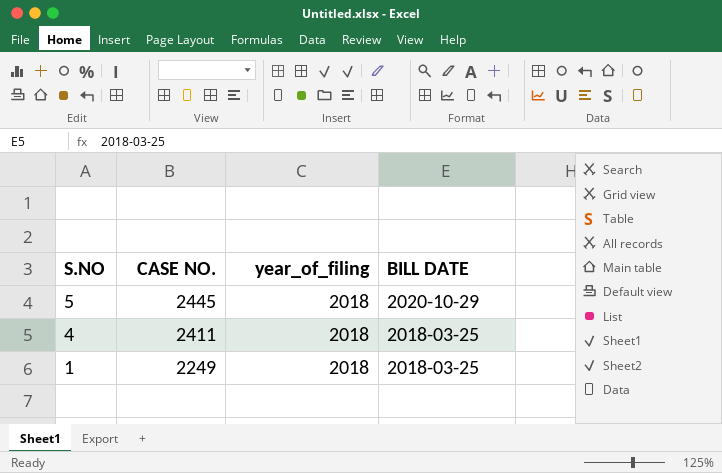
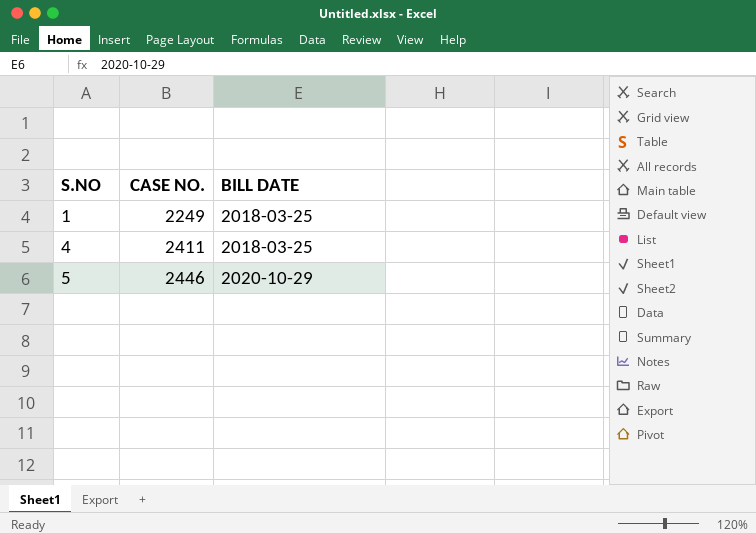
row order: S.NO descending -> S.NO ascending
column year_of_filing | position: 3 -> none
5 | CASE NO.: 2445 -> 2446

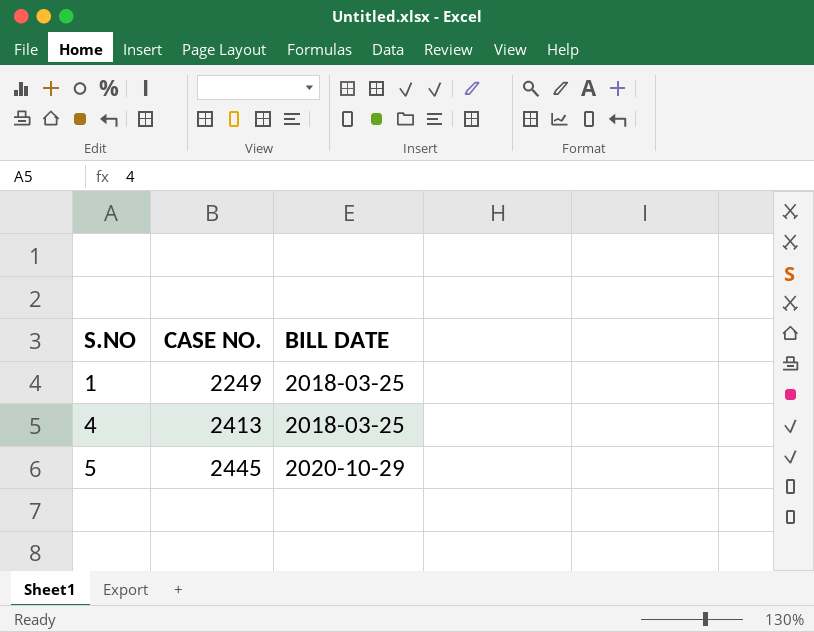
4 | CASE NO.: 2411 -> 2413
5 | CASE NO.: 2446 -> 2445

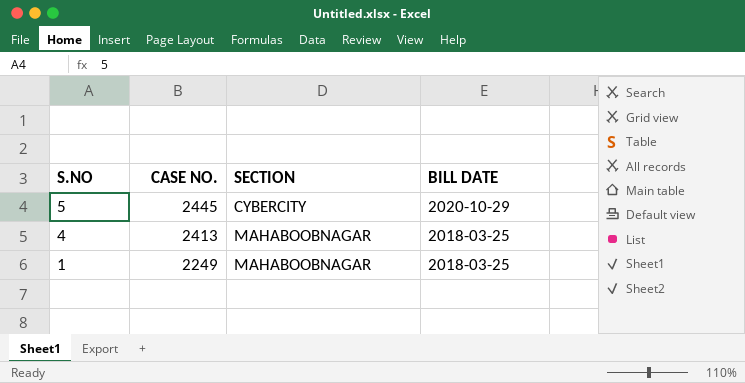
row order: S.NO ascending -> S.NO descending
column SECTION | position: none -> 3

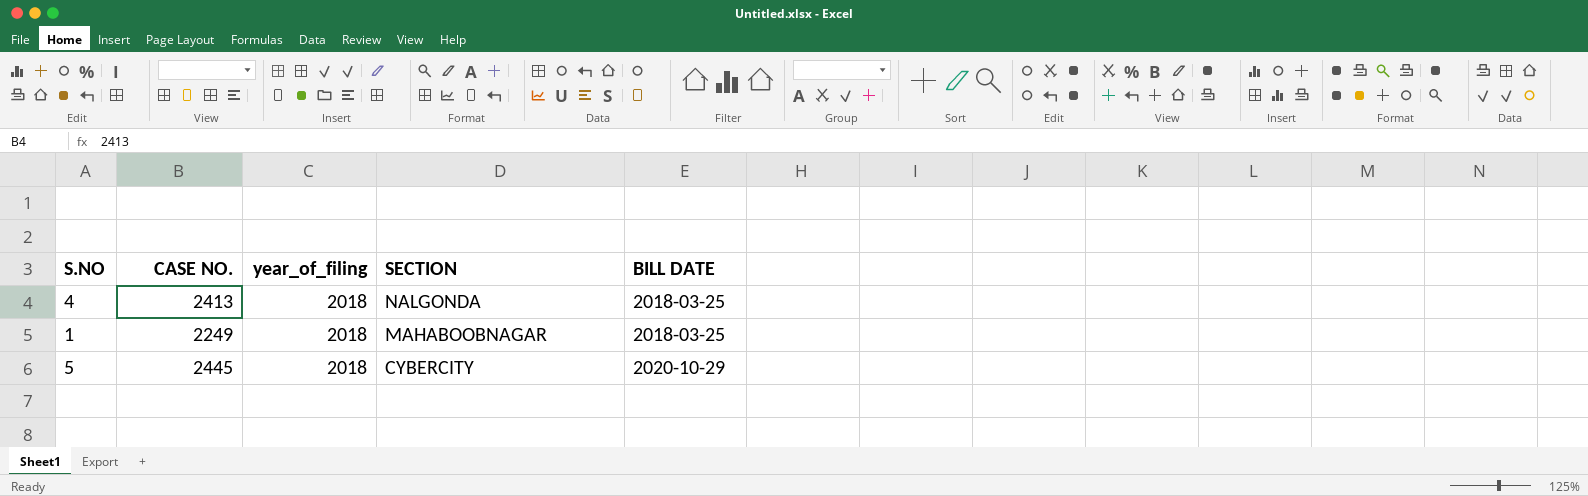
row order: S.NO descending -> SECTION descending
column year_of_filing | position: none -> 3
4 | SECTION: MAHABOOBNAGAR -> NALGONDA

